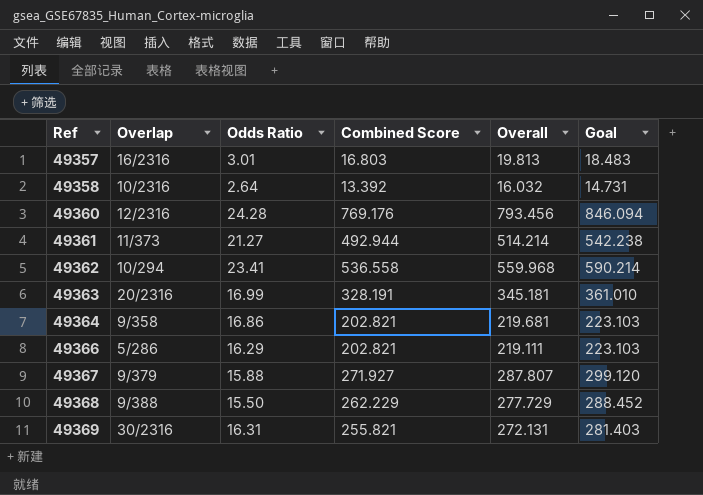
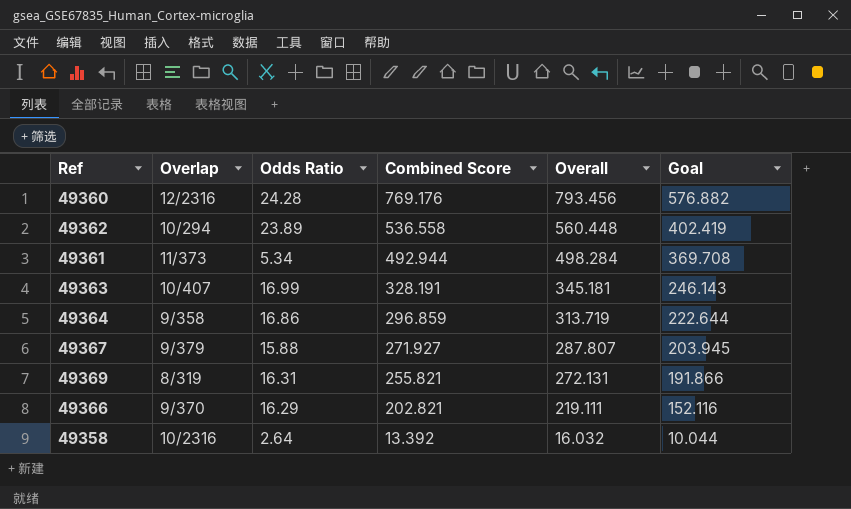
row order: Ref ascending -> Combined Score descending
column Goal | formula: [Combined Score] * 1.1 -> [Combined Score] * 0.75
row 49357: 16/2316 | 3.01 | 16.803 | 19.813 | 18.483 -> none
row 49368: 9/388 | 15.50 | 262.229 | 277.729 | 288.452 -> none
49362 | Odds Ratio: 23.41 -> 23.89
49362 | Overall: 559.968 -> 560.448
49361 | Odds Ratio: 21.27 -> 5.34
49361 | Overall: 514.214 -> 498.284
49363 | Overlap: 20/2316 -> 10/407
49364 | Combined Score: 202.821 -> 296.859
49364 | Overall: 219.681 -> 313.719
49369 | Overlap: 30/2316 -> 8/319
49366 | Overlap: 5/286 -> 9/370

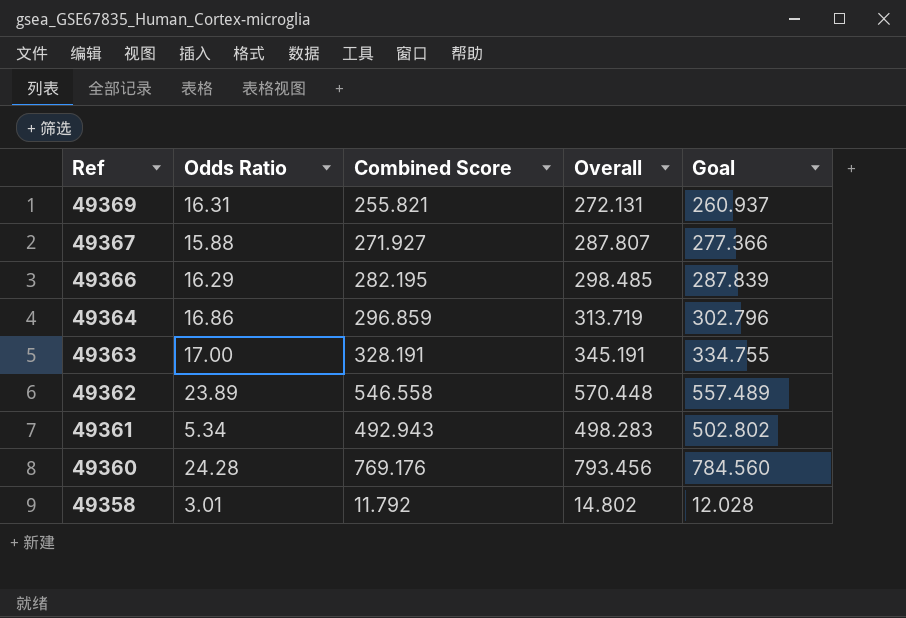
row order: Combined Score descending -> Ref descending
column Overlap | position: 2 -> none
column Goal | formula: [Combined Score] * 0.75 -> [Combined Score] * 1.02
49366 | Combined Score: 202.821 -> 282.195
49366 | Overall: 219.111 -> 298.485
49363 | Odds Ratio: 16.99 -> 17.00
49363 | Overall: 345.181 -> 345.191
49362 | Combined Score: 536.558 -> 546.558
49362 | Overall: 560.448 -> 570.448
49361 | Combined Score: 492.944 -> 492.943
49361 | Overall: 498.284 -> 498.283
49358 | Odds Ratio: 2.64 -> 3.01
49358 | Combined Score: 13.392 -> 11.792
49358 | Overall: 16.032 -> 14.802

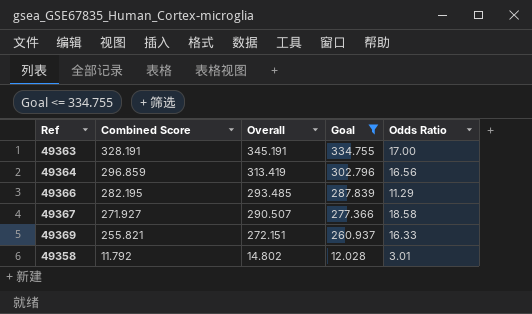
filter: none -> Goal <= 334.755
row order: Ref descending -> Combined Score descending
column Odds Ratio | position: 2 -> 5
49364 | Overall: 313.719 -> 313.419
49364 | Odds Ratio: 16.86 -> 16.56
49366 | Overall: 298.485 -> 293.485
49366 | Odds Ratio: 16.29 -> 11.29
49367 | Overall: 287.807 -> 290.507
49367 | Odds Ratio: 15.88 -> 18.58
49369 | Overall: 272.131 -> 272.151
49369 | Odds Ratio: 16.31 -> 16.33

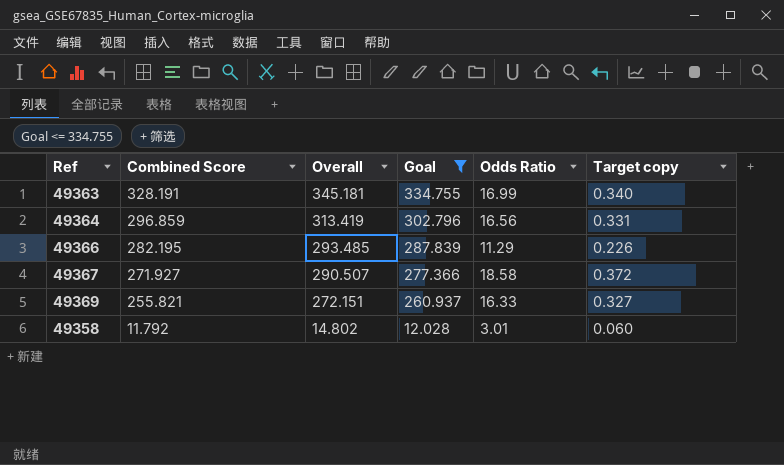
column Target copy | formula: none -> [Odds Ratio] * 0.02
49363 | Overall: 345.191 -> 345.181
49363 | Odds Ratio: 17.00 -> 16.99

